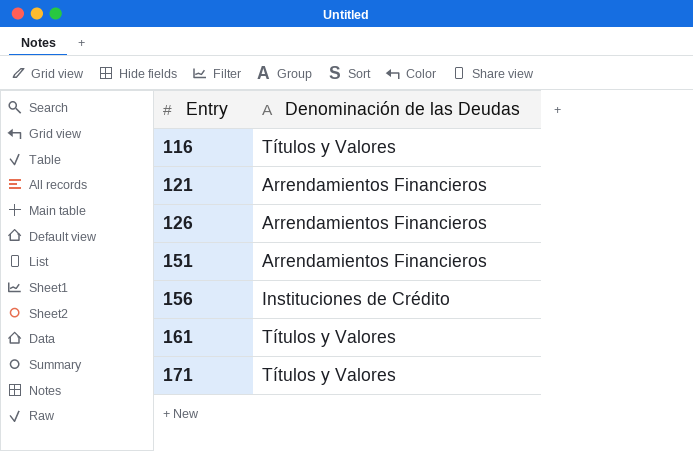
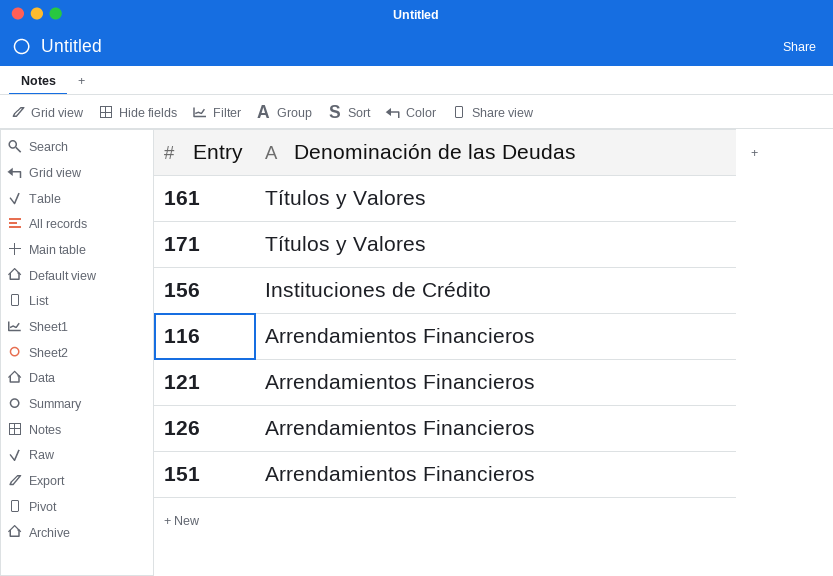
row order: Entry ascending -> Denominación de las Deudas descending
116 | Denominación de las Deudas: Títulos y Valores -> Arrendamientos Financieros

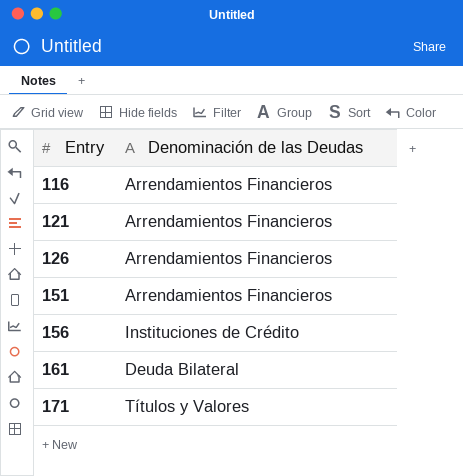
row order: Denominación de las Deudas descending -> Entry ascending
161 | Denominación de las Deudas: Títulos y Valores -> Deuda Bilateral

